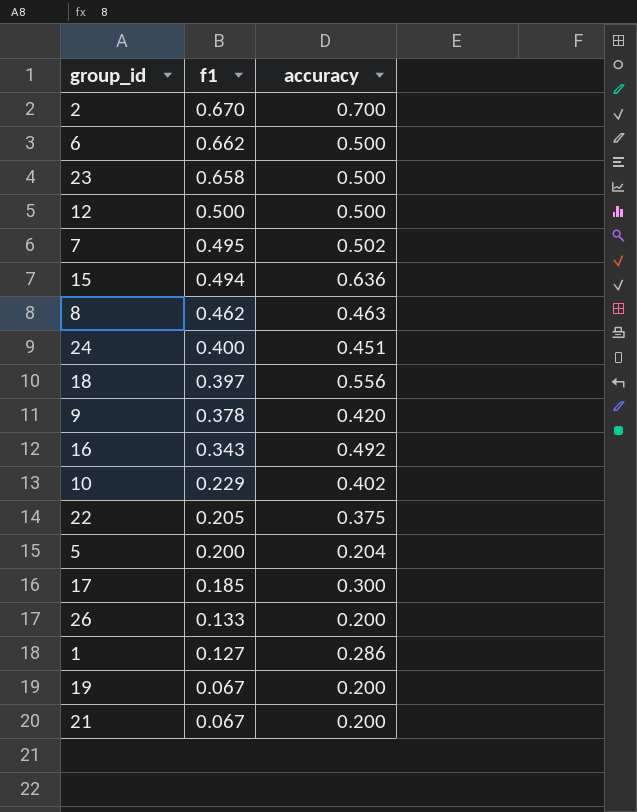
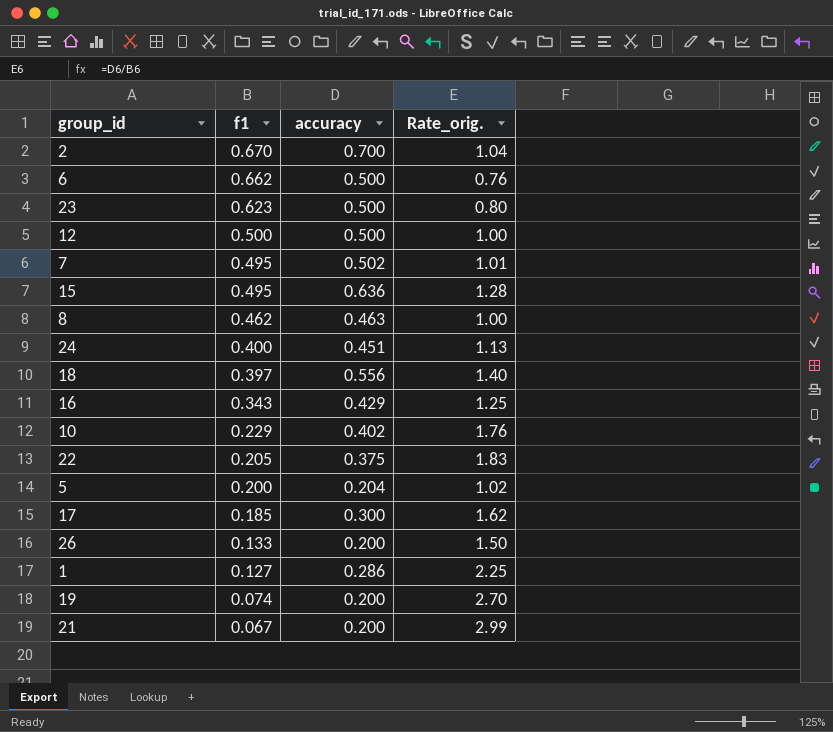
column Rate_orig. | formula: none -> [accuracy] / [f1]
row 9: 0.378 | 0.420 -> none
23 | f1: 0.658 -> 0.623
15 | f1: 0.494 -> 0.495
16 | accuracy: 0.492 -> 0.429
19 | f1: 0.067 -> 0.074

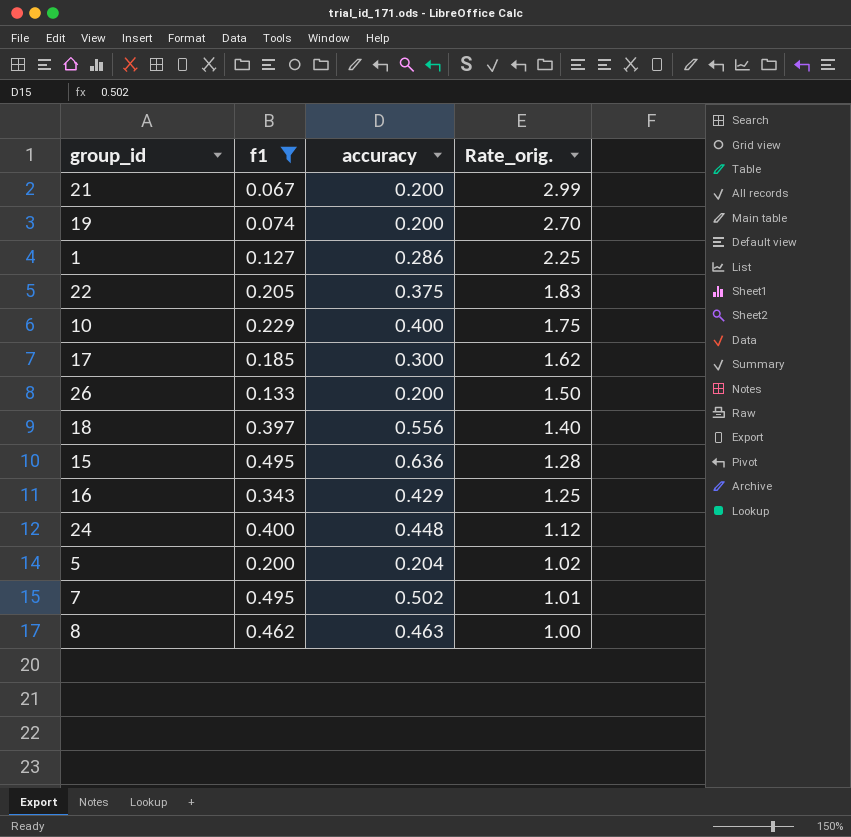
filter: none -> f1 <= 0.495
row order: f1 descending -> Rate_orig. descending
10 | accuracy: 0.402 -> 0.400
10 | Rate_orig.: 1.76 -> 1.75
24 | accuracy: 0.451 -> 0.448
24 | Rate_orig.: 1.13 -> 1.12

